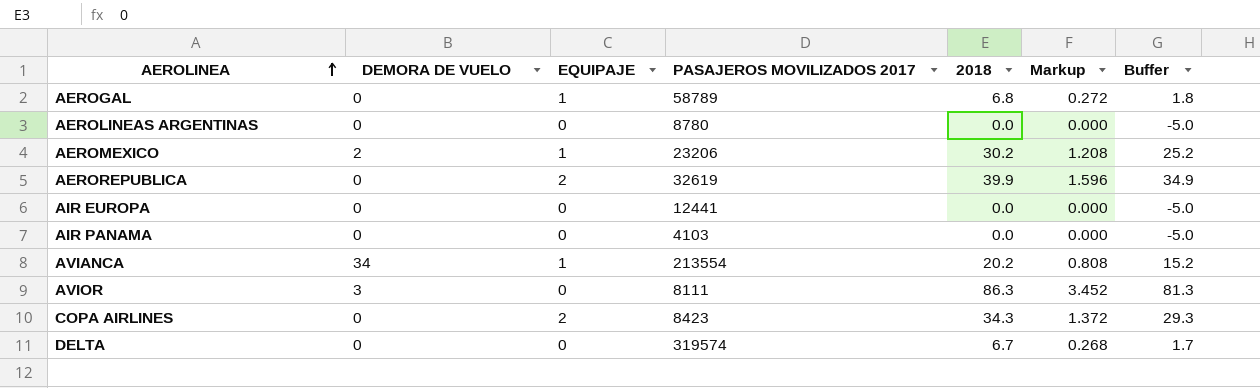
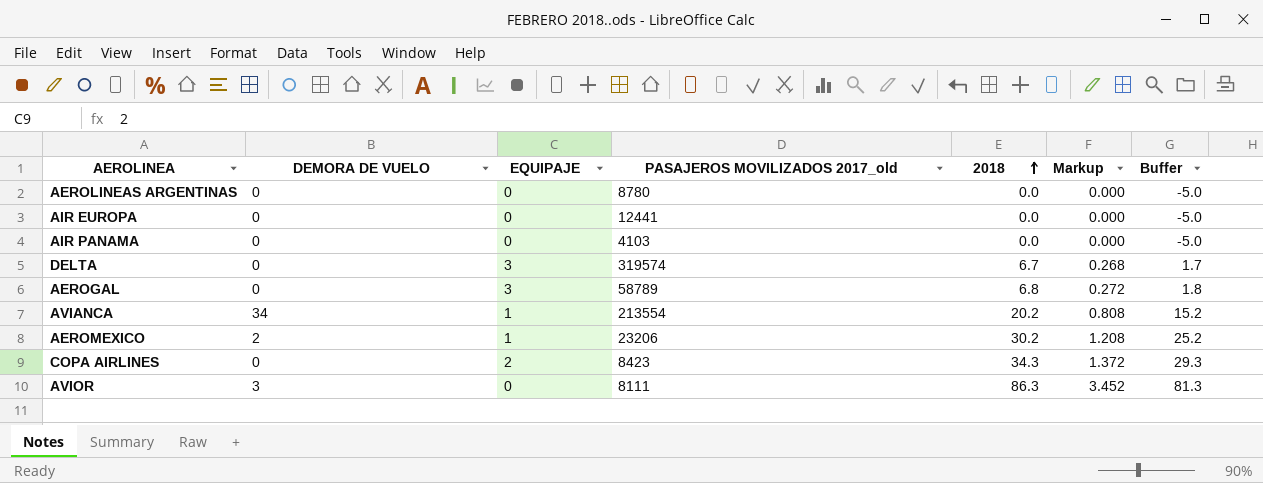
row order: AEROLINEA ascending -> 2018 ascending
column name: PASAJEROS MOVILIZADOS 2017 -> PASAJEROS MOVILIZADOS 2017_old
row AEROREPUBLICA: 0 | 2 | 32619 | 39.9 | 1.596 | 34.9 -> none
DELTA | EQUIPAJE: 0 -> 3
AEROGAL | EQUIPAJE: 1 -> 3

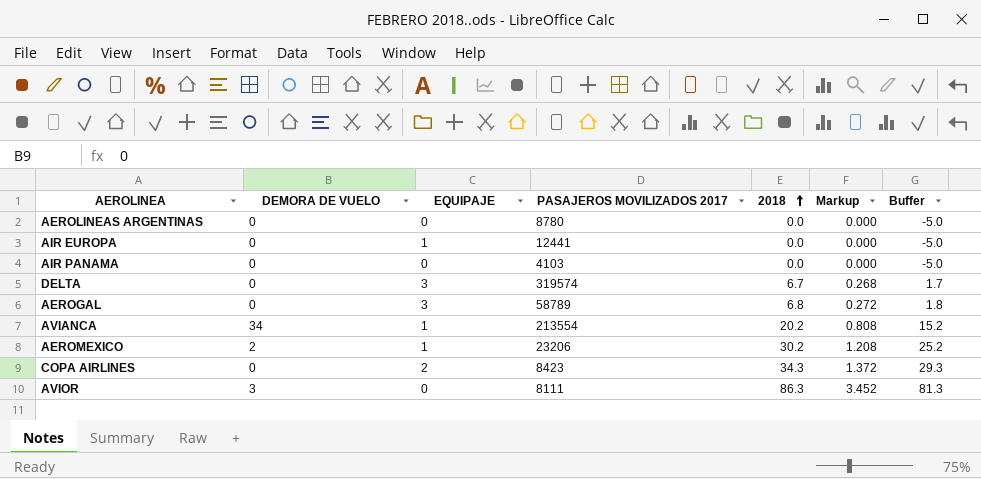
column name: PASAJEROS MOVILIZADOS 2017_old -> PASAJEROS MOVILIZADOS 2017
AIR EUROPA | EQUIPAJE: 0 -> 1

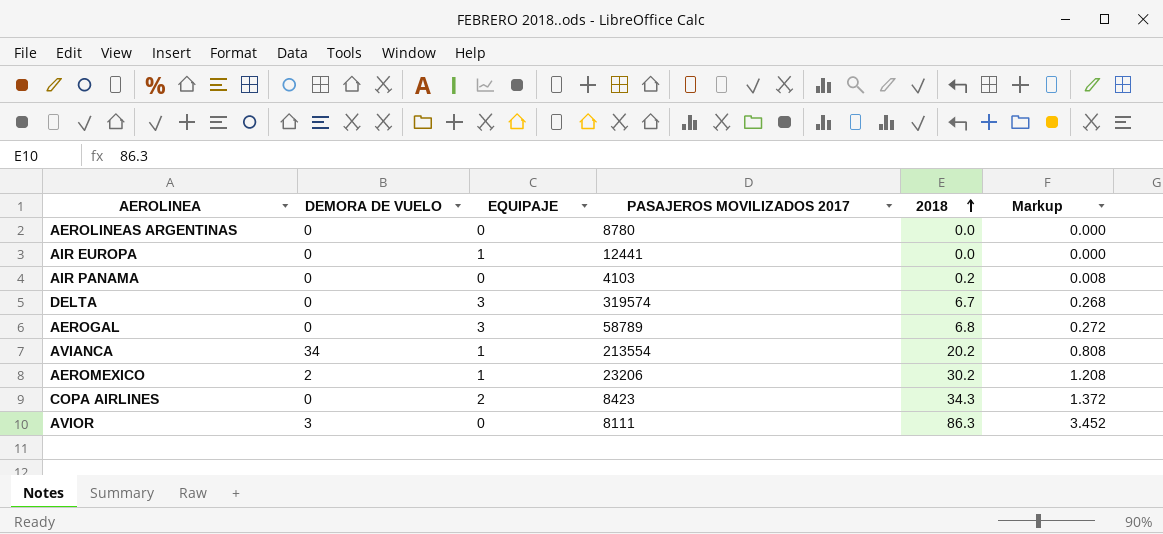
column Buffer | formula: [2018] - 5 -> none
AIR PANAMA | 2018: 0.0 -> 0.2
AIR PANAMA | Markup: 0.000 -> 0.008

